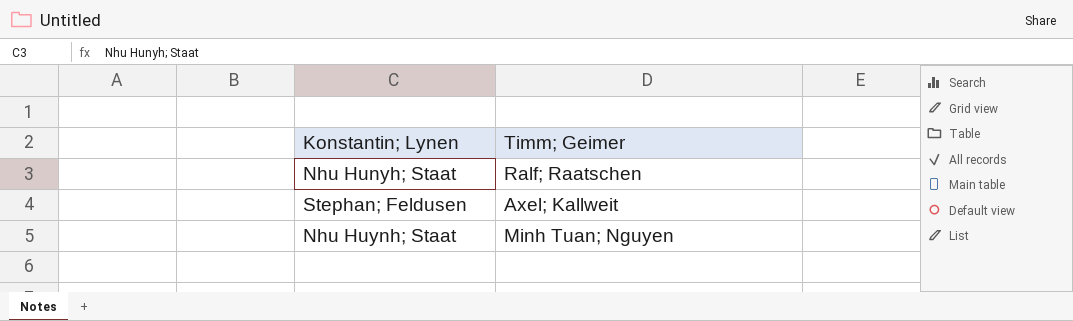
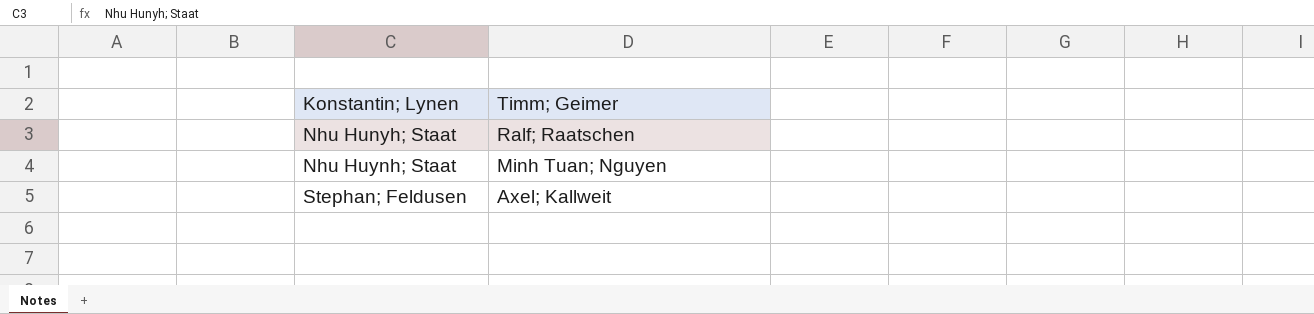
row order: none -> Konstantin; Lynen ascending

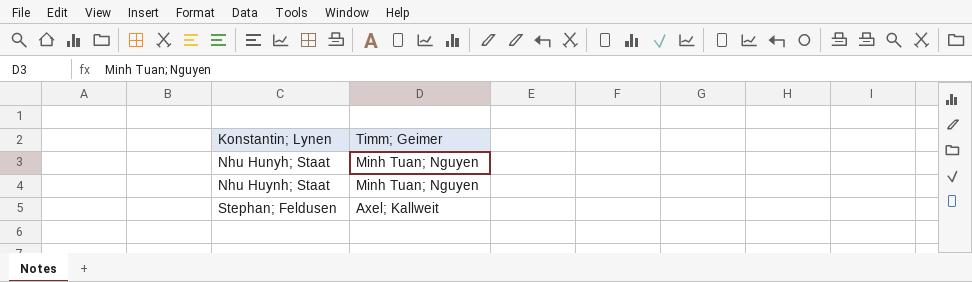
Nhu Hunyh; Staat | Timm; Geimer: Ralf; Raatschen -> Minh Tuan; Nguyen

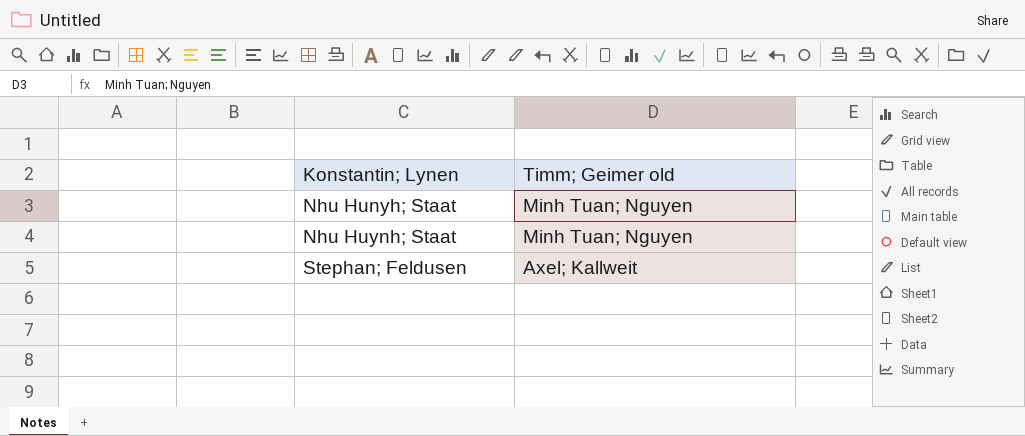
column name: Timm; Geimer -> Timm; Geimer old

